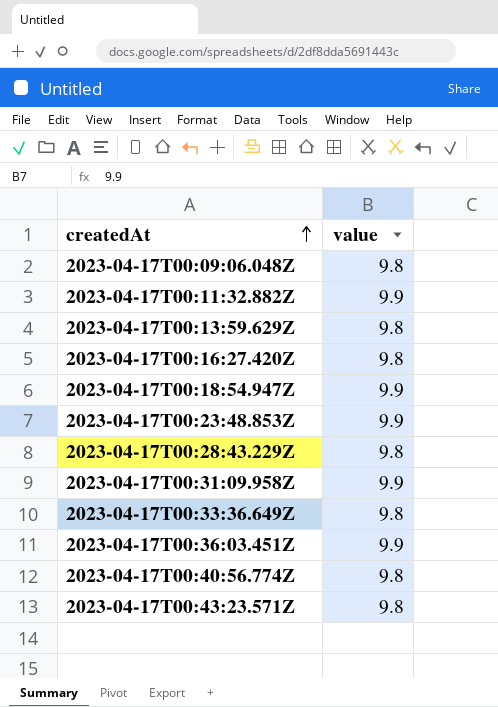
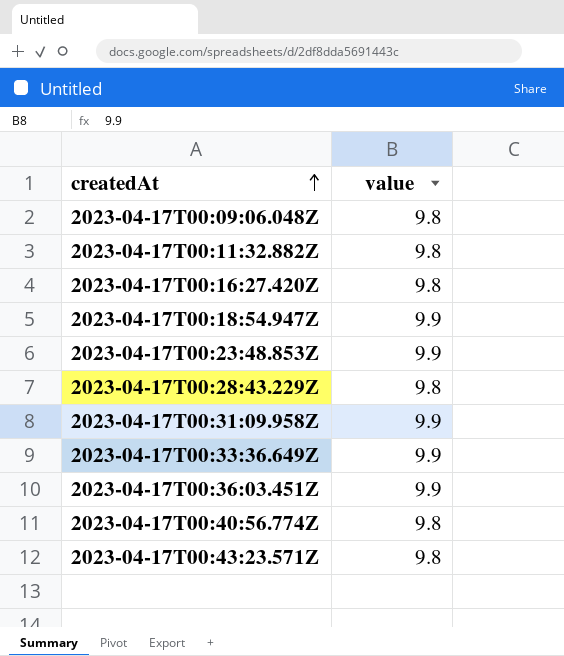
row 2023-04-17T00:13:59.629Z: 9.8 -> none
2023-04-17T00:11:32.882Z | value: 9.9 -> 9.8
2023-04-17T00:33:36.649Z | value: 9.8 -> 9.9

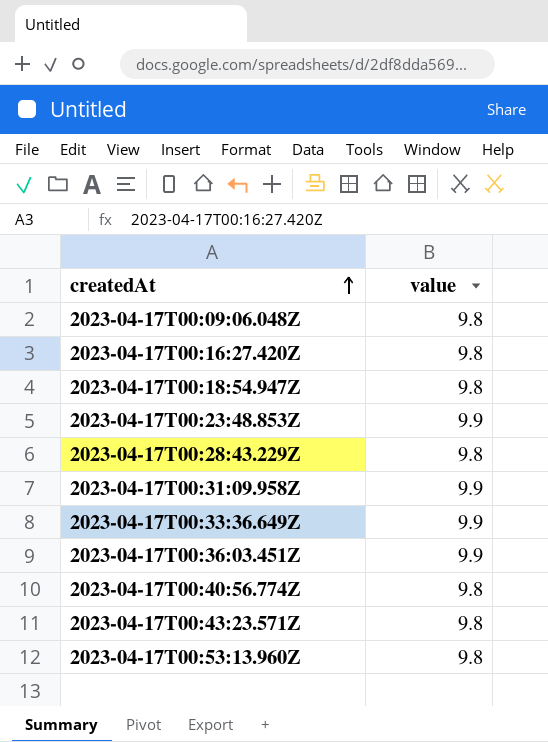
row 2023-04-17T00:11:32.882Z: 9.8 -> none
2023-04-17T00:18:54.947Z | value: 9.9 -> 9.8
row 2023-04-17T00:53:13.960Z: none -> 9.8

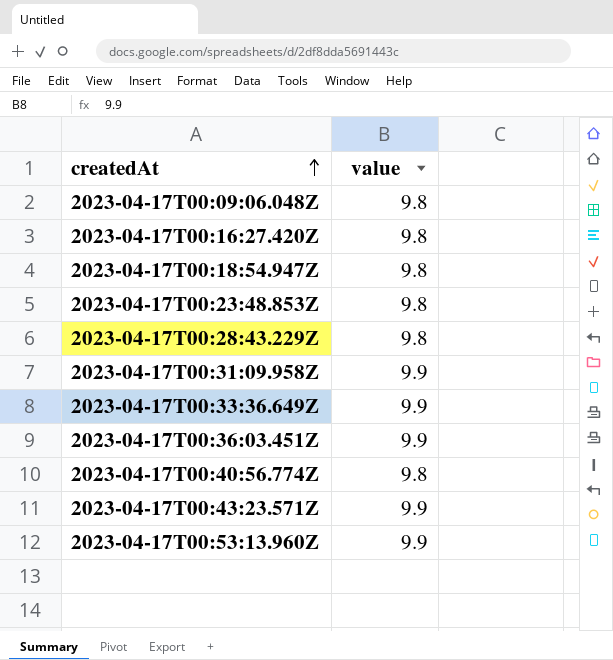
2023-04-17T00:23:48.853Z | value: 9.9 -> 9.8
2023-04-17T00:43:23.571Z | value: 9.8 -> 9.9
2023-04-17T00:53:13.960Z | value: 9.8 -> 9.9

